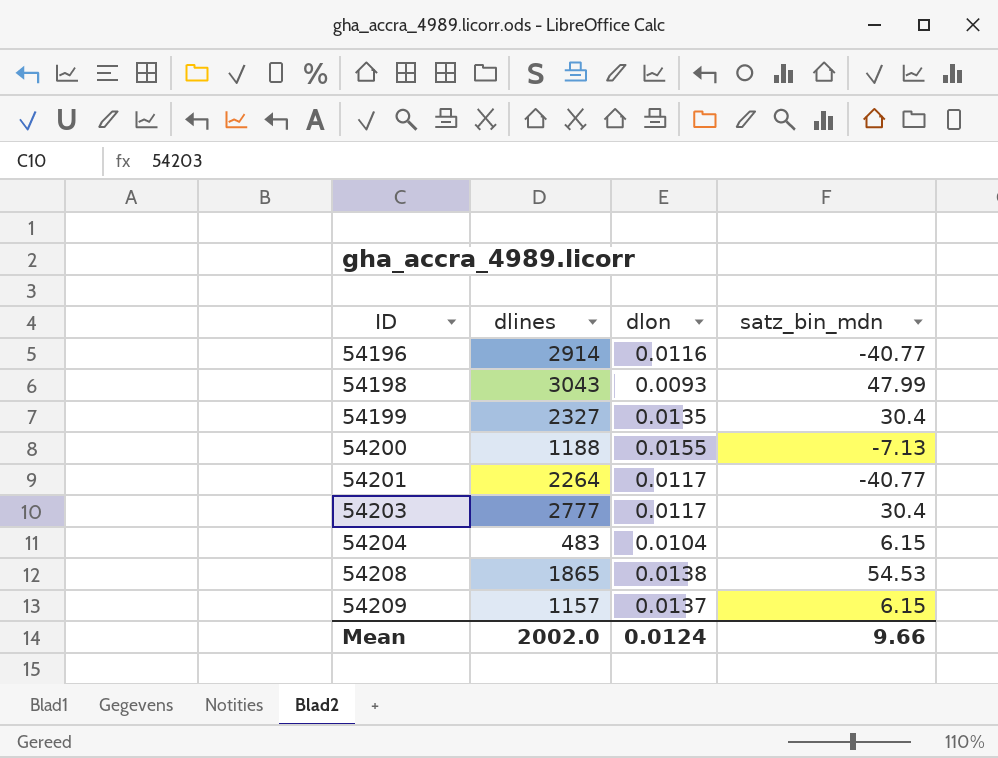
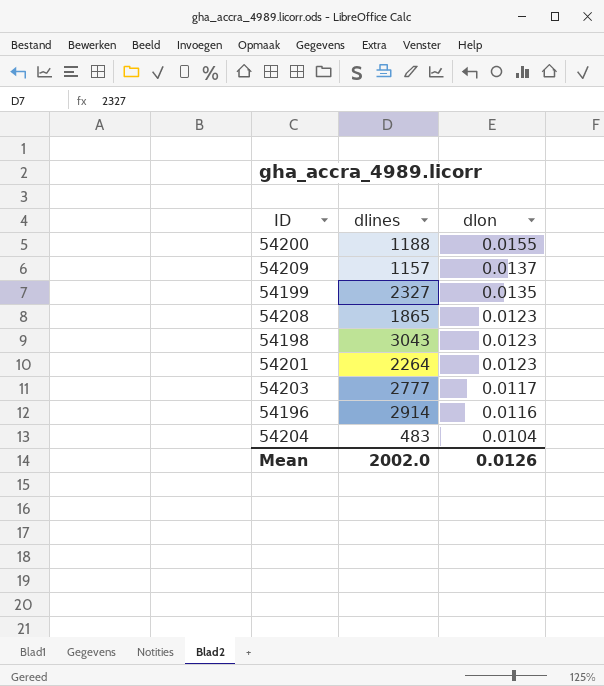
row order: ID ascending -> dlon descending
column satz_bin_mdn | position: 4 -> none
54208 | dlon: 0.0138 -> 0.0123
54198 | dlon: 0.0093 -> 0.0123
54201 | dlon: 0.0117 -> 0.0123
Mean | dlon: 0.0124 -> 0.0126

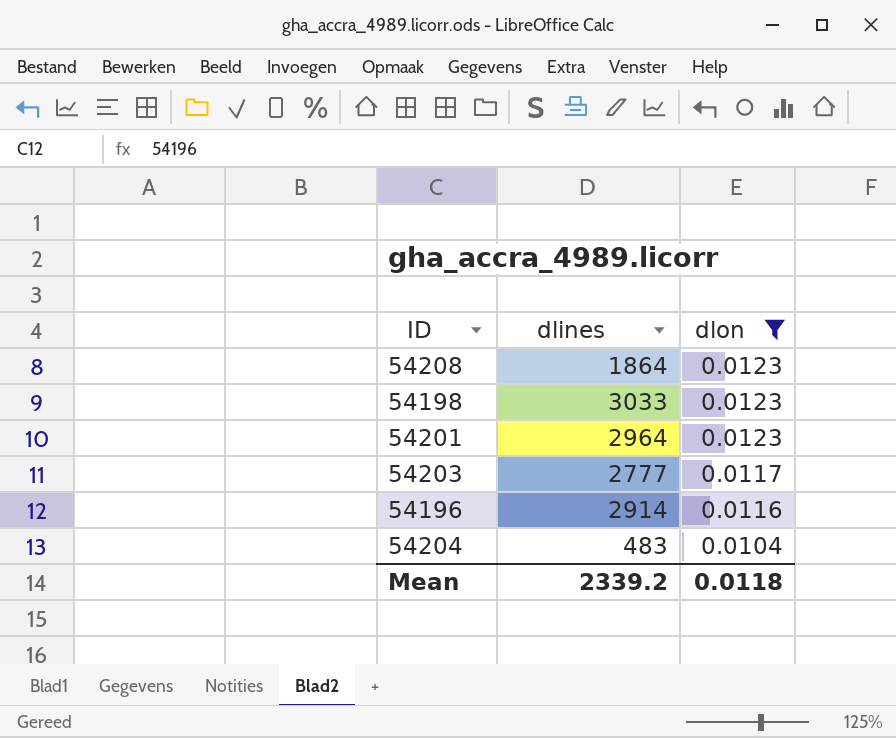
filter: none -> dlon <= 0.0123
54208 | dlines: 1865 -> 1864
54198 | dlines: 3043 -> 3033
54201 | dlines: 2264 -> 2964
Mean | dlines: 2002.0 -> 2339.2
Mean | dlon: 0.0126 -> 0.0118

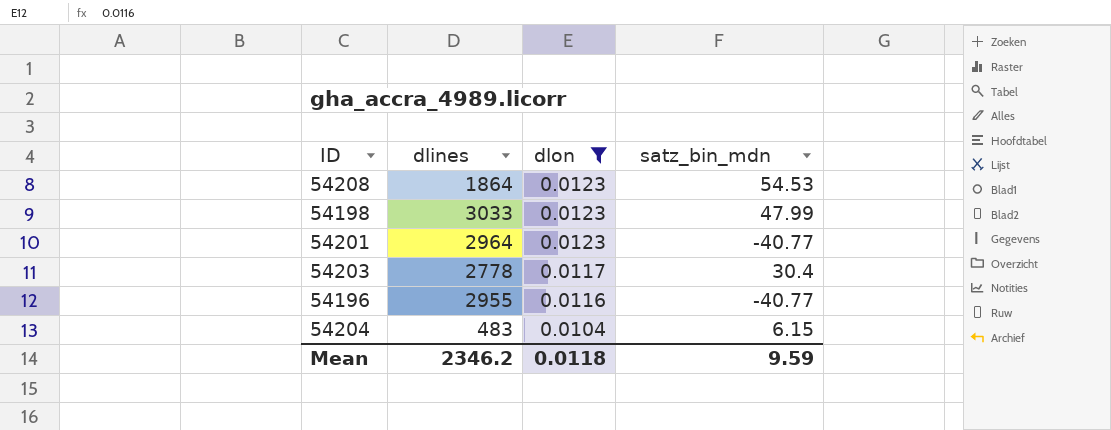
column satz_bin_mdn | position: none -> 4
54203 | dlines: 2777 -> 2778
54196 | dlines: 2914 -> 2955
Mean | dlines: 2339.2 -> 2346.2

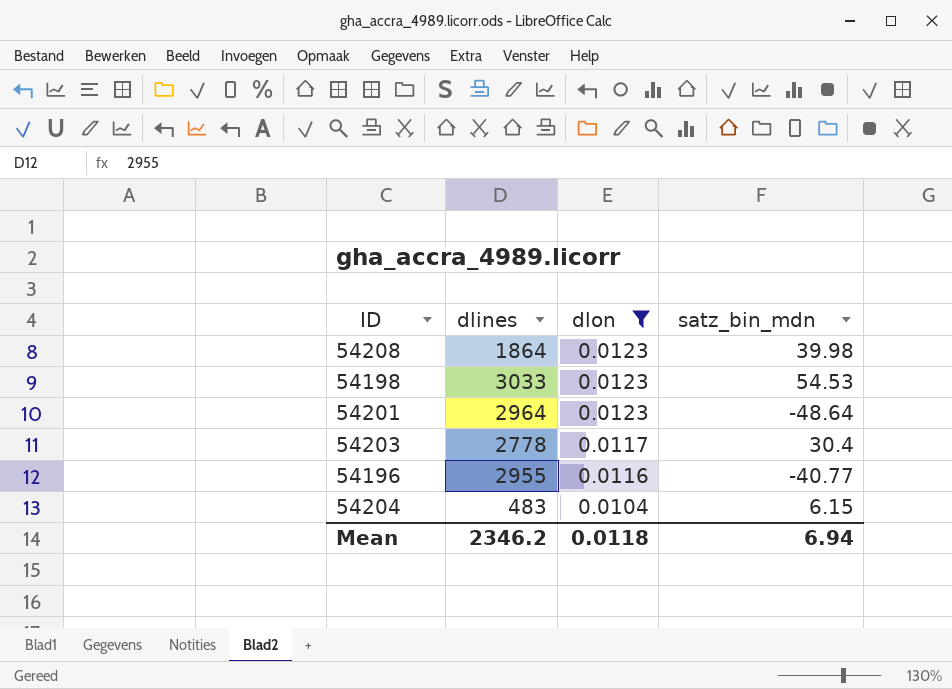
54208 | satz_bin_mdn: 54.53 -> 39.98
54198 | satz_bin_mdn: 47.99 -> 54.53
54201 | satz_bin_mdn: -40.77 -> -48.64
Mean | satz_bin_mdn: 9.59 -> 6.94

